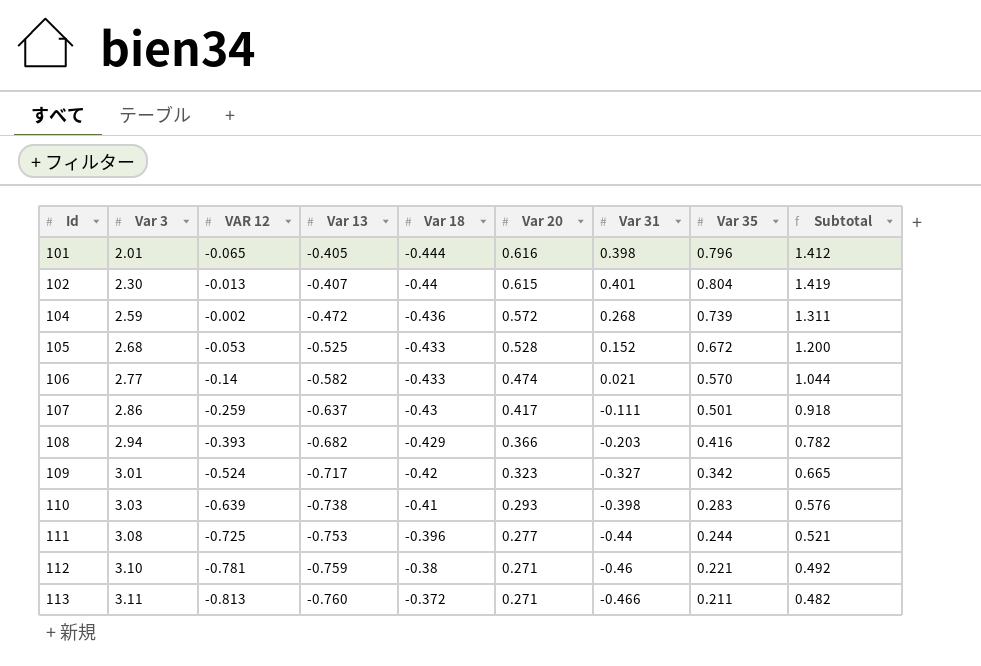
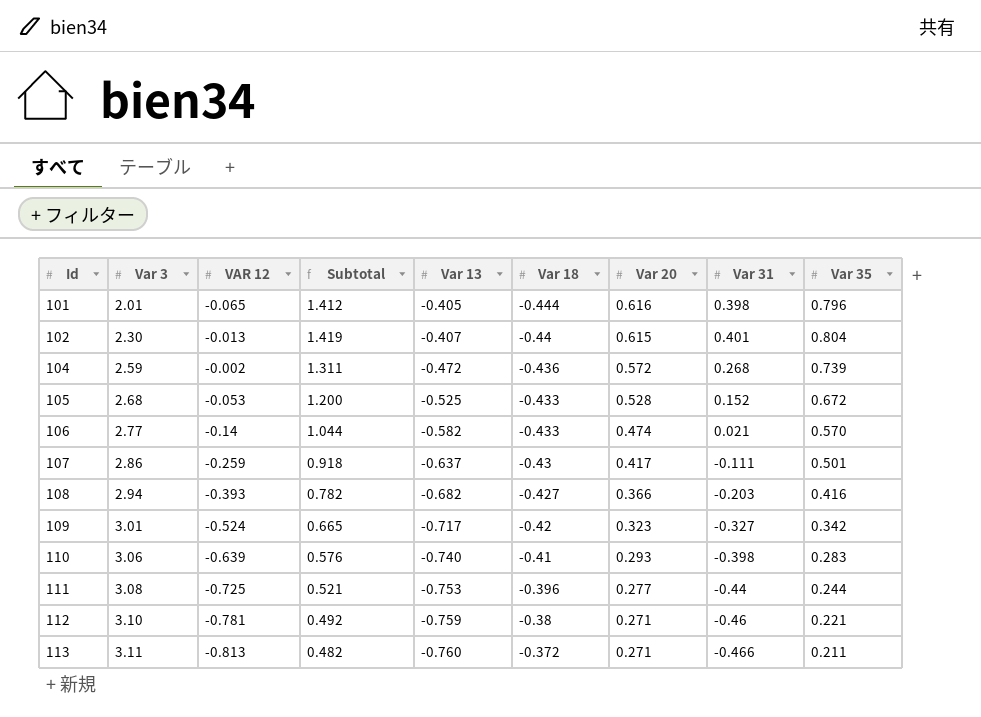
column Subtotal | position: 9 -> 4
108 | Var 18: -0.429 -> -0.427
110 | Var 3: 3.03 -> 3.06
110 | Var 13: -0.738 -> -0.740

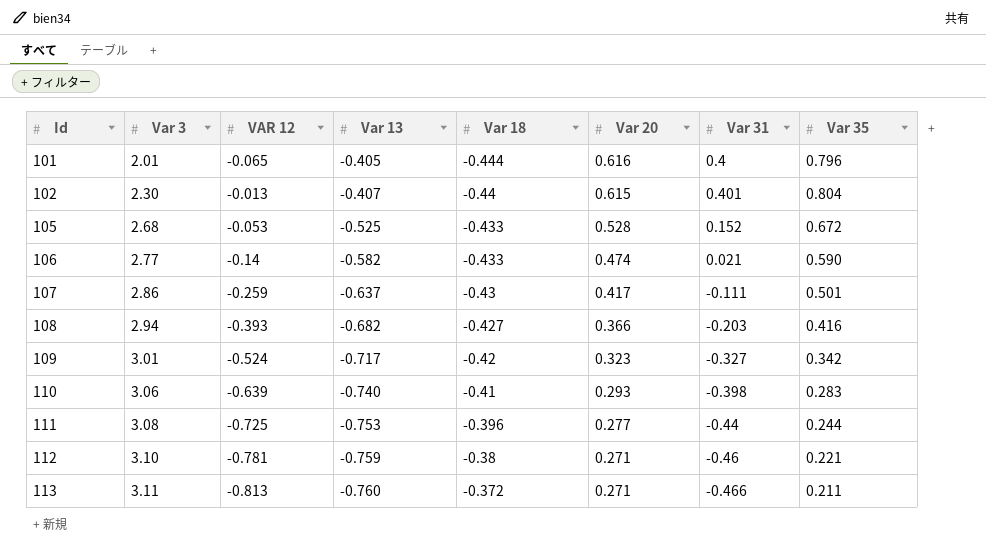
column Subtotal | formula: [Var 20] + [Var 35] -> none
row 104: 2.59 | -0.002 | 1.311 | -0.472 | -0.436 | 0.572 | 0.268 | 0.739 -> none
101 | Var 31: 0.398 -> 0.4
106 | Var 35: 0.570 -> 0.590

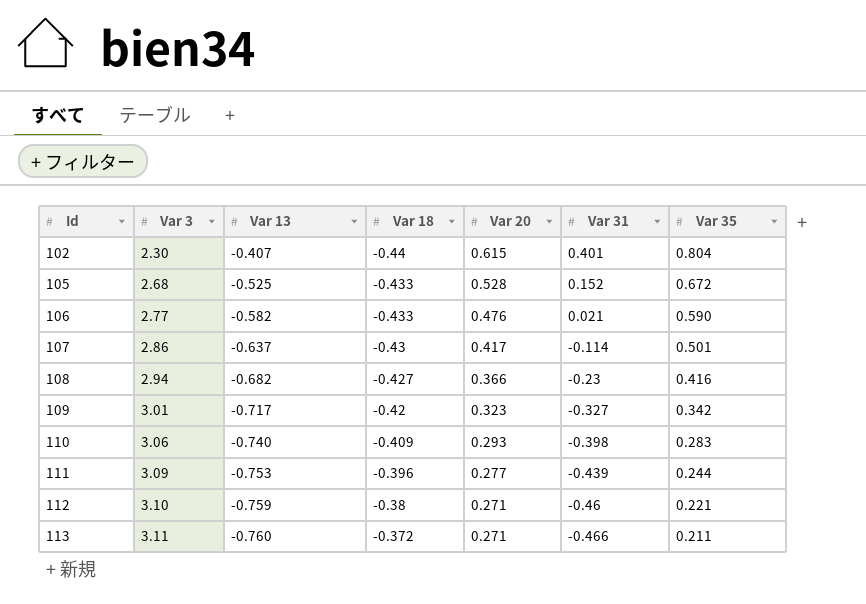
column VAR 12 | position: 3 -> none
row 101: 2.01 | -0.065 | -0.405 | -0.444 | 0.616 | 0.4 | 0.796 -> none
106 | Var 20: 0.474 -> 0.476
107 | Var 31: -0.111 -> -0.114
108 | Var 31: -0.203 -> -0.23
110 | Var 18: -0.41 -> -0.409
111 | Var 3: 3.08 -> 3.09
111 | Var 31: -0.44 -> -0.439

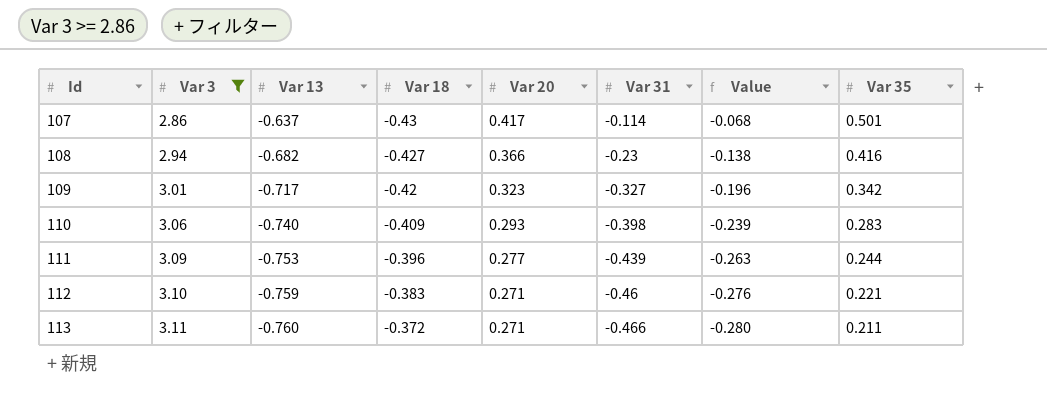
filter: none -> Var 3 >= 2.86
column Value | formula: none -> [Var 31] * 0.6
112 | Var 18: -0.38 -> -0.383

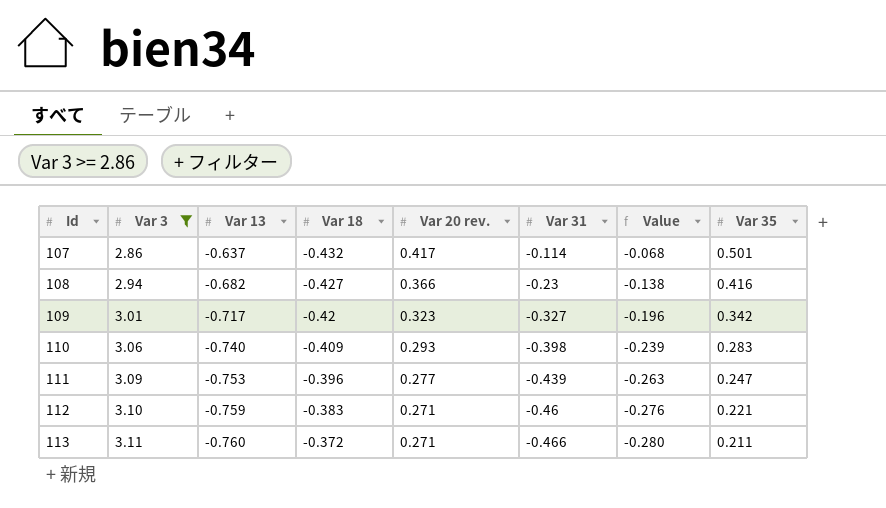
column name: Var 20 -> Var 20 rev.
107 | Var 18: -0.43 -> -0.432
111 | Var 35: 0.244 -> 0.247

